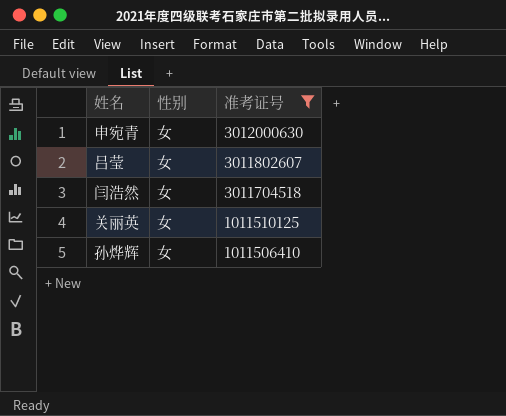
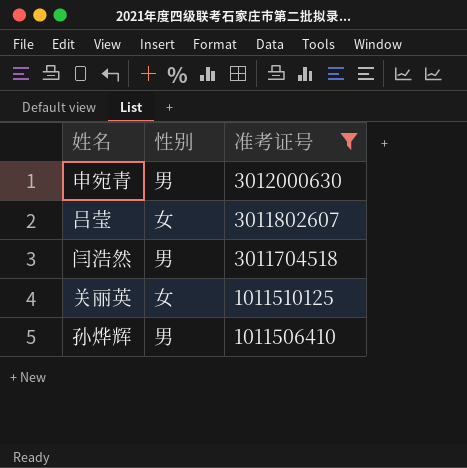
申宛青 | 性别: 女 -> 男
闫浩然 | 性别: 女 -> 男
孙烨辉 | 性别: 女 -> 男

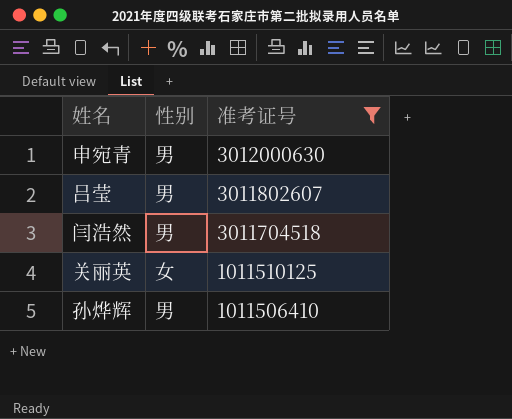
吕莹 | 性别: 女 -> 男

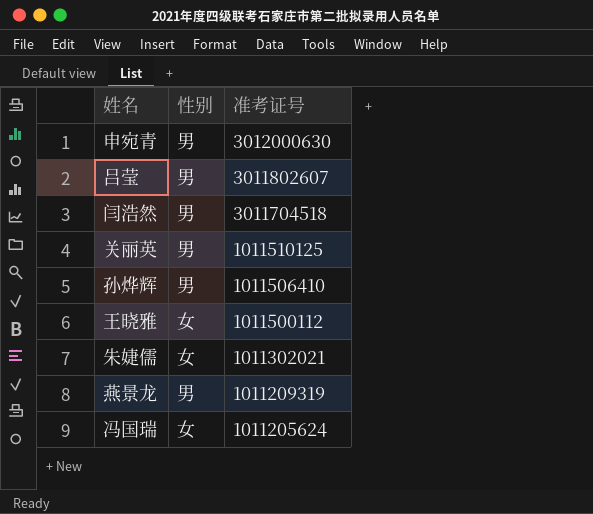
filter: 准考证号 >= 1011506410 -> none
关丽英 | 性别: 女 -> 男

